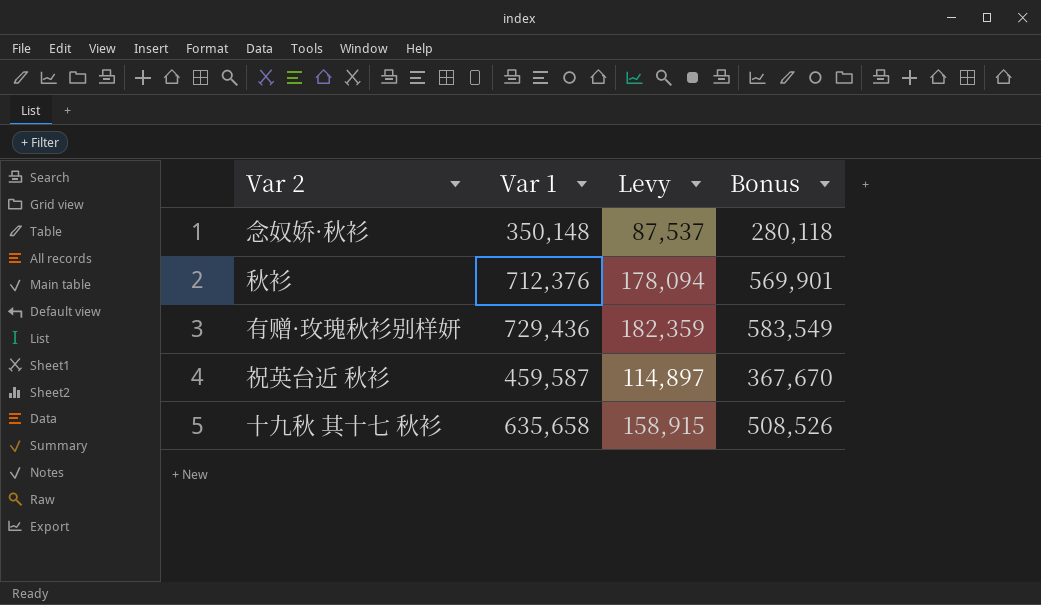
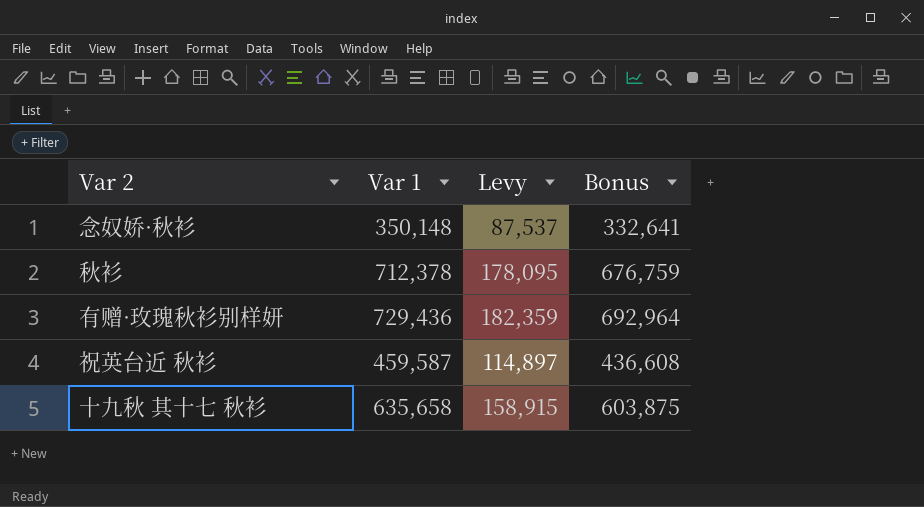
column Bonus | formula: [Var 1] * 0.8 -> [Var 1] * 0.95
秋衫 | Var 1: 712,376 -> 712,378
秋衫 | Levy: 178,094 -> 178,095

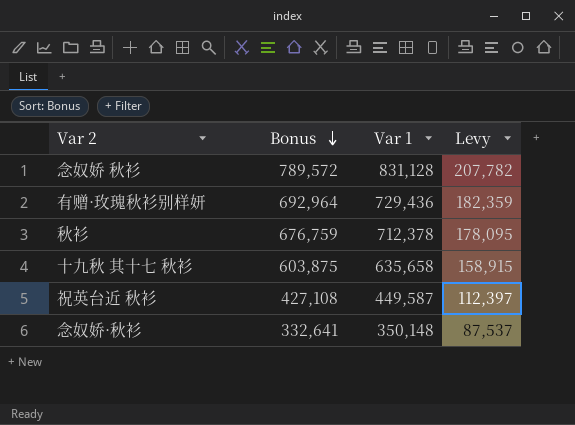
row order: none -> Bonus descending
column Bonus | position: 4 -> 2
row 念奴娇 秋衫: none -> 789,572 | 831,128 | 207,782
祝英台近 秋衫 | Bonus: 436,608 -> 427,108
祝英台近 秋衫 | Var 1: 459,587 -> 449,587
祝英台近 秋衫 | Levy: 114,897 -> 112,397

